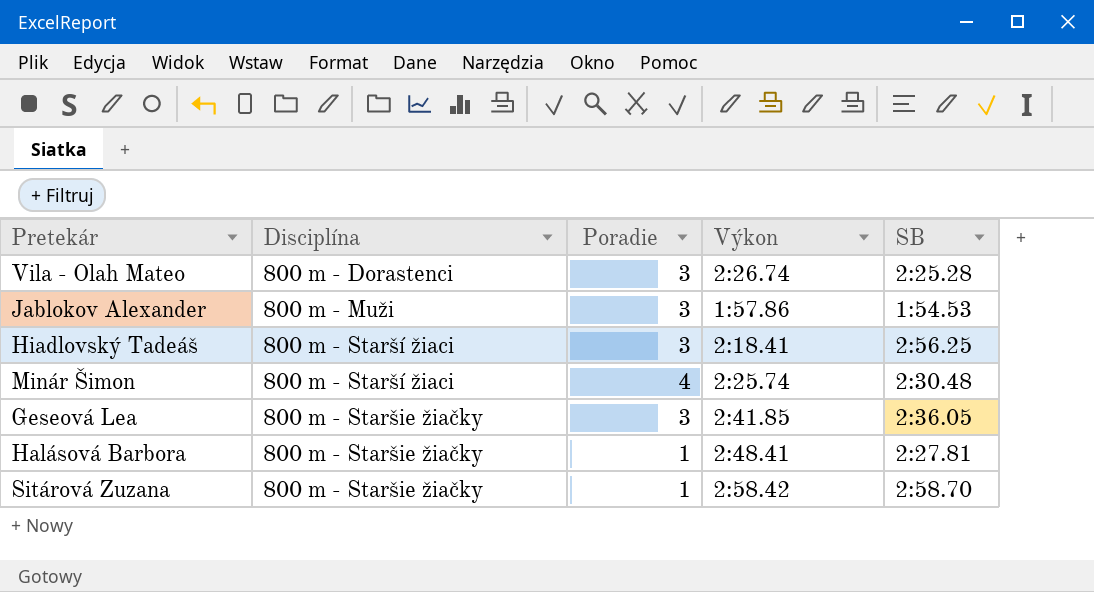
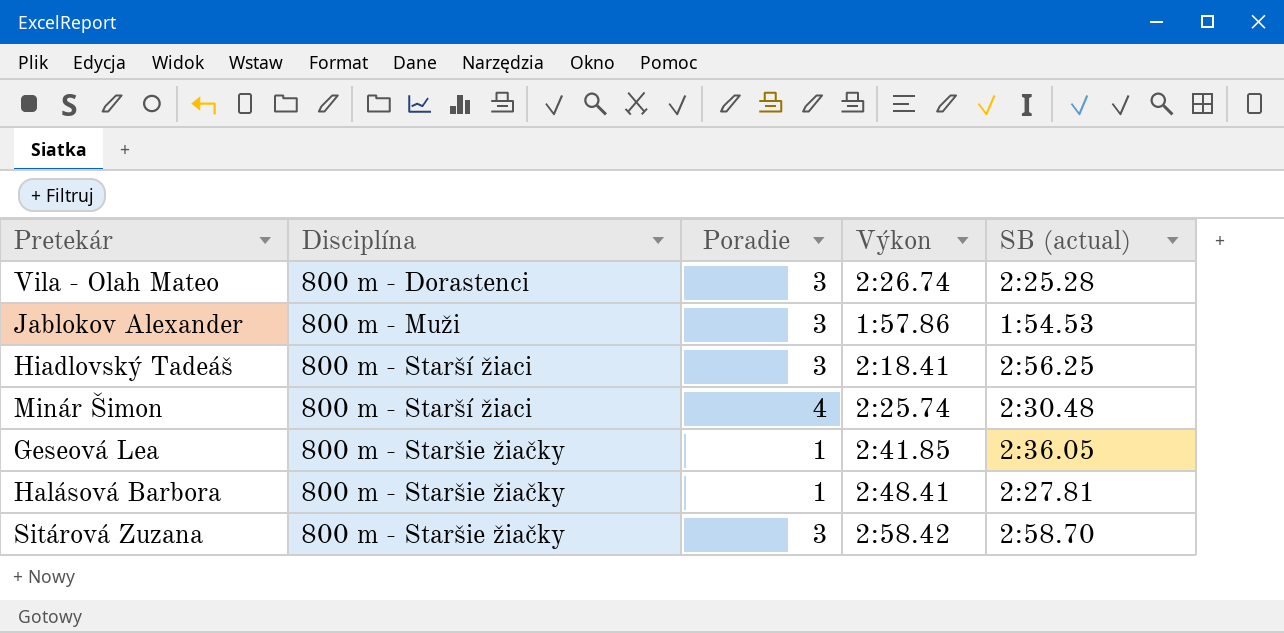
column name: SB -> SB (actual)
Geseová Lea | Poradie: 3 -> 1
Sitárová Zuzana | Poradie: 1 -> 3

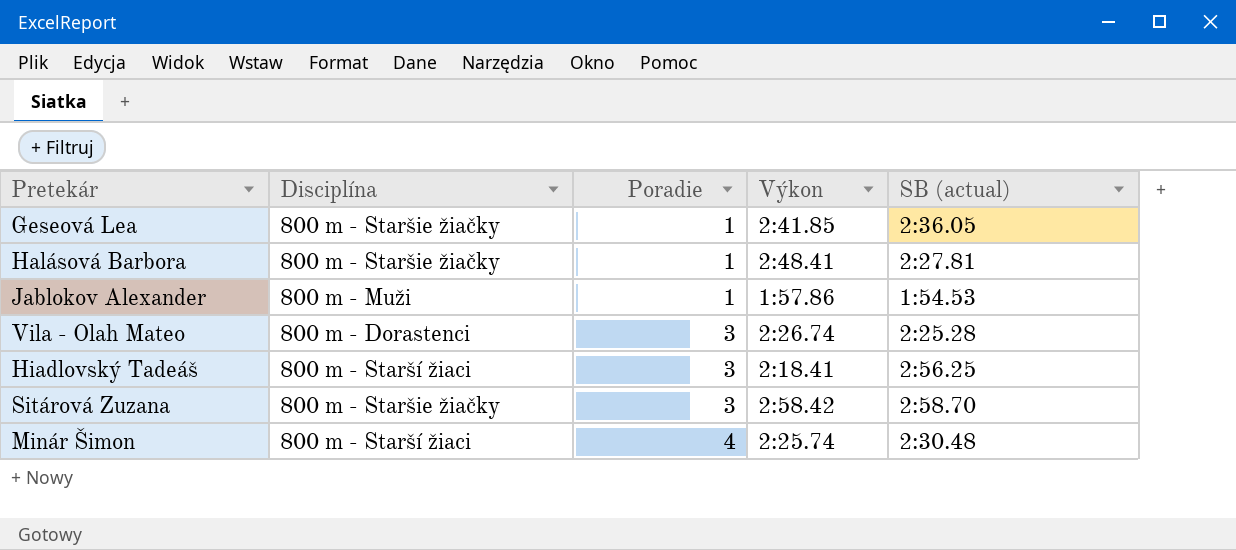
row order: Disciplína ascending -> Poradie ascending
Jablokov Alexander | Poradie: 3 -> 1

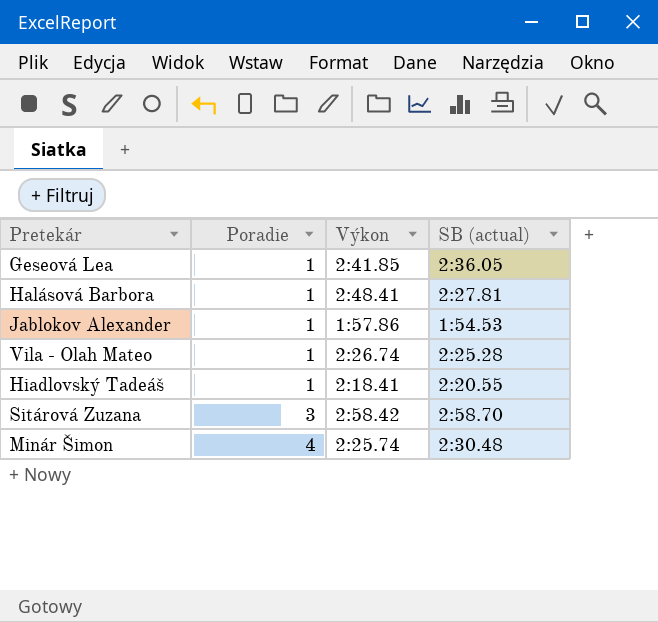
column Disciplína | position: 2 -> none
Vila - Olah Mateo | Poradie: 3 -> 1
Hiadlovský Tadeáš | Poradie: 3 -> 1
Hiadlovský Tadeáš | SB (actual): 2:56.25 -> 2:20.55

